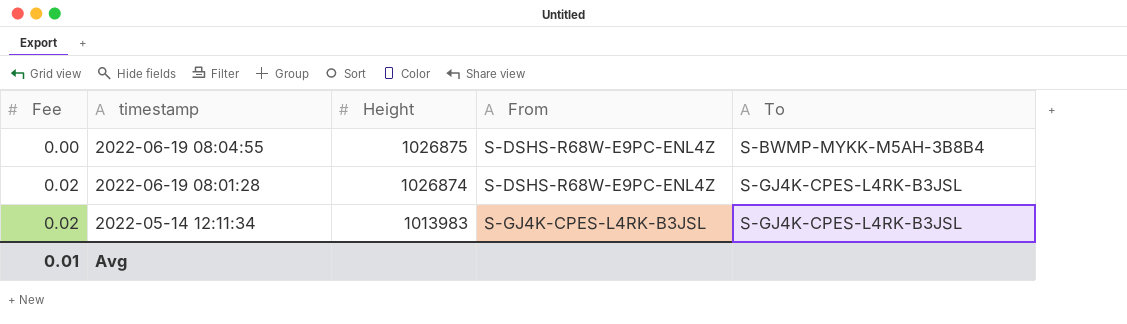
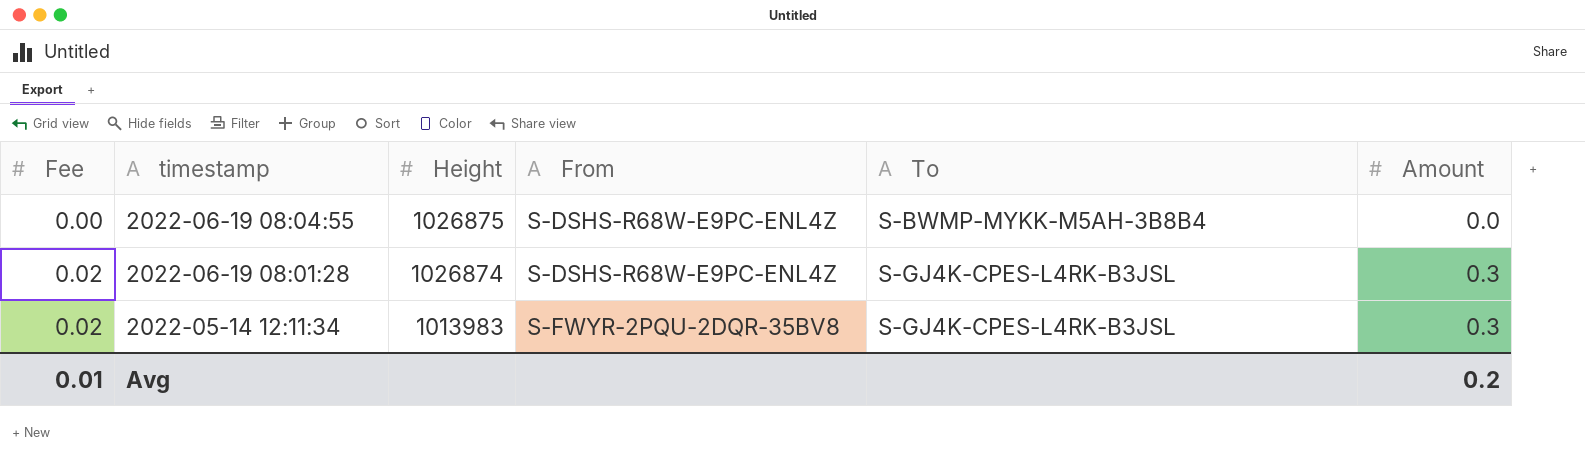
column Amount | position: none -> 6
2022-05-14 12:11:34 | From: S-GJ4K-CPES-L4RK-B3JSL -> S-FWYR-2PQU-2DQR-35BV8

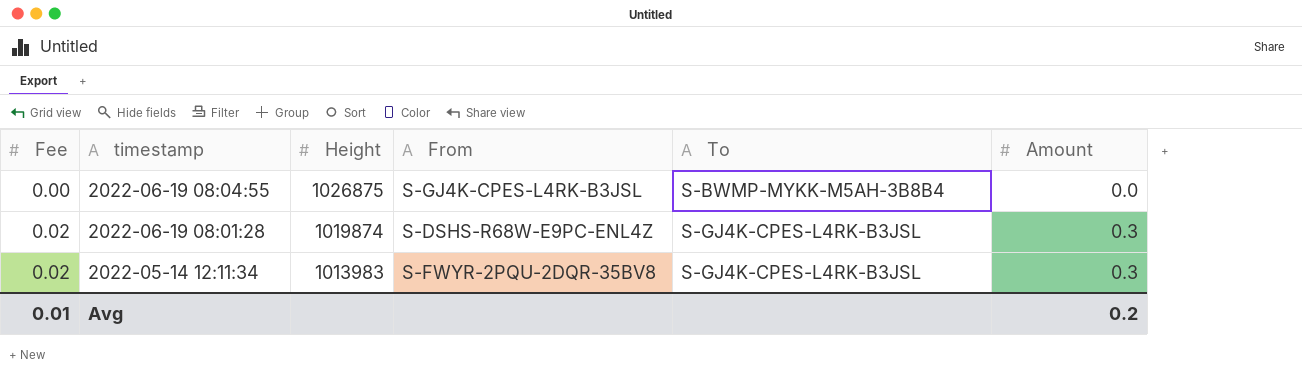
2022-06-19 08:04:55 | From: S-DSHS-R68W-E9PC-ENL4Z -> S-GJ4K-CPES-L4RK-B3JSL
2022-06-19 08:01:28 | Height: 1026874 -> 1019874

